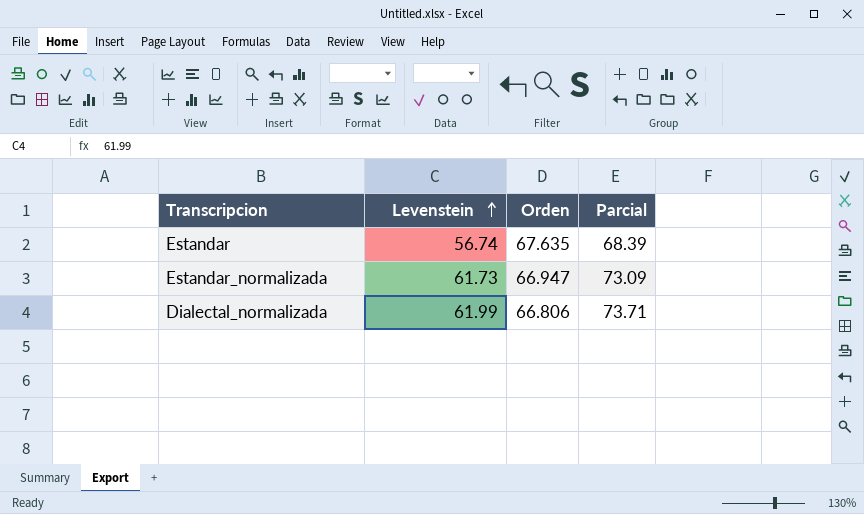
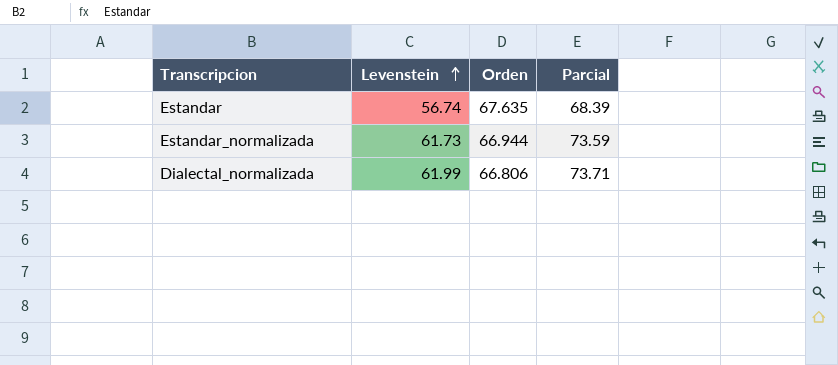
Estandar_normalizada | Orden: 66.947 -> 66.944
Estandar_normalizada | Parcial: 73.09 -> 73.59

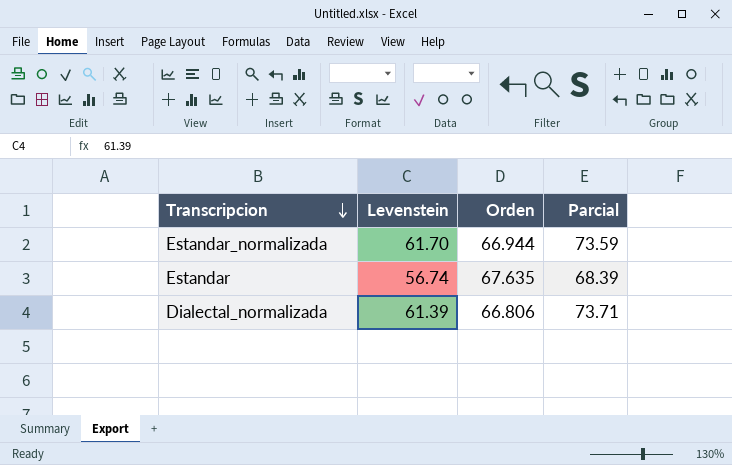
row order: Levenstein ascending -> Transcripcion descending
Estandar_normalizada | Levenstein: 61.73 -> 61.70
Dialectal_normalizada | Levenstein: 61.99 -> 61.39

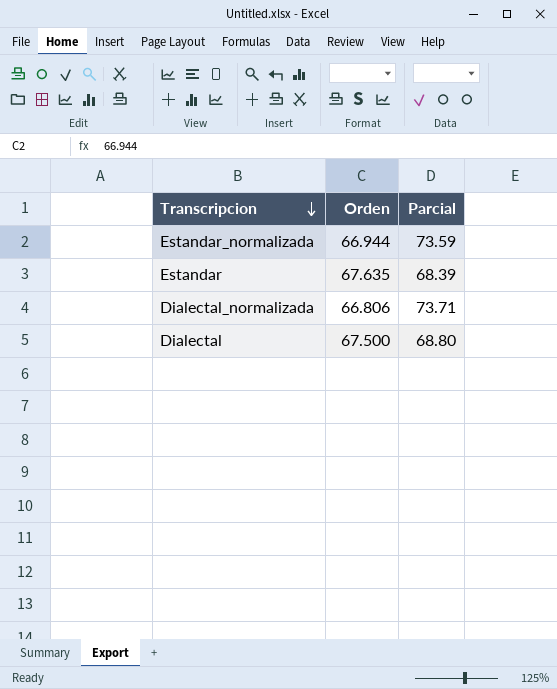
column Levenstein | position: 2 -> none
row Dialectal: none -> 67.500 | 68.80

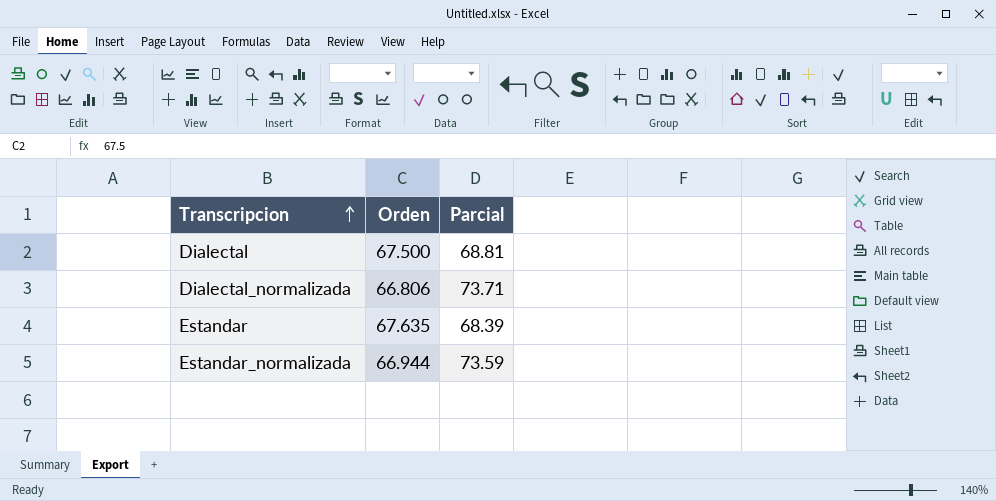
row order: Transcripcion descending -> Transcripcion ascending
Dialectal | Parcial: 68.80 -> 68.81

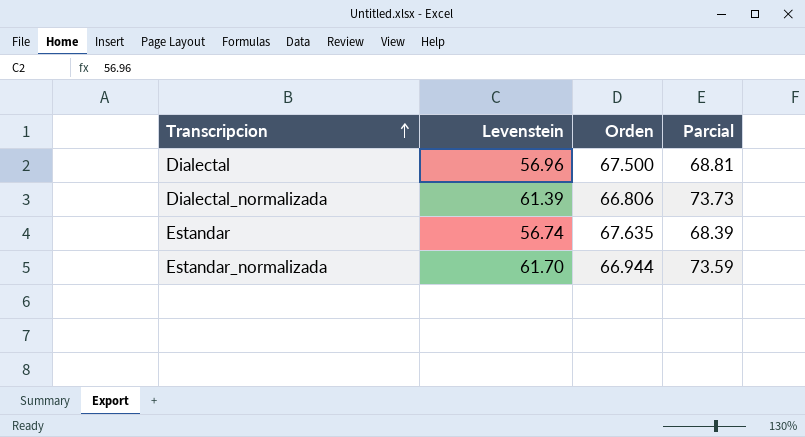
column Levenstein | position: none -> 2
Dialectal_normalizada | Parcial: 73.71 -> 73.73

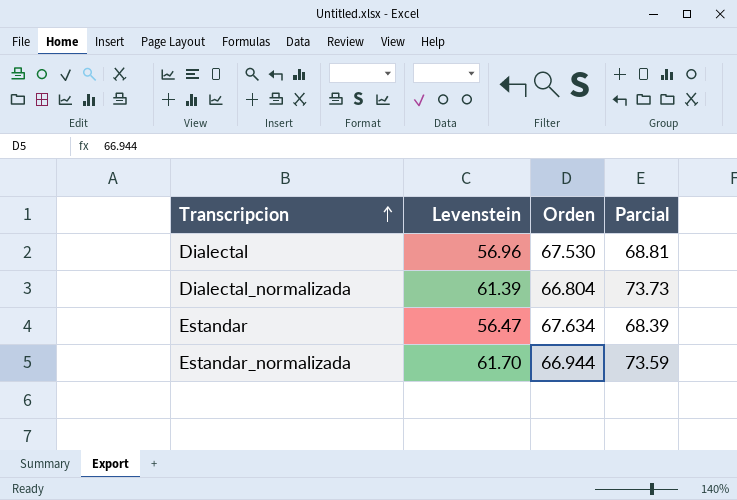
Dialectal | Orden: 67.500 -> 67.530
Dialectal_normalizada | Orden: 66.806 -> 66.804
Estandar | Levenstein: 56.74 -> 56.47
Estandar | Orden: 67.635 -> 67.634

